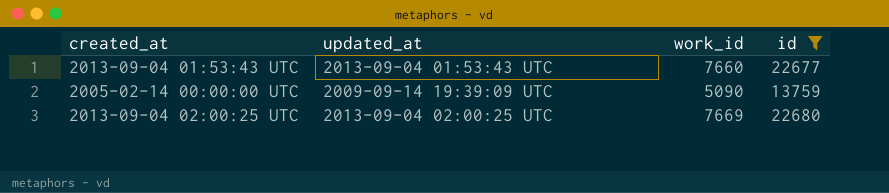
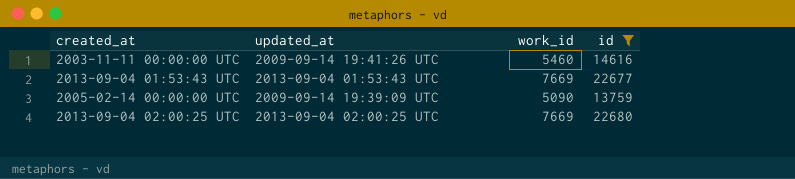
row 2003-11-11 00:00:00 UTC: none -> 2009-09-14 19:41:26 UTC | 5460 | 14616
2013-09-04 01:53:43 UTC | work_id: 7660 -> 7669

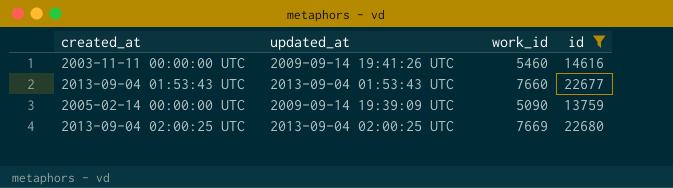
2013-09-04 01:53:43 UTC | work_id: 7669 -> 7660

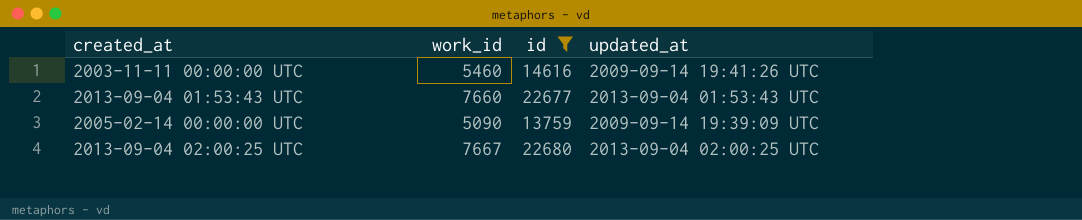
column updated_at | position: 2 -> 4
2013-09-04 02:00:25 UTC | work_id: 7669 -> 7667

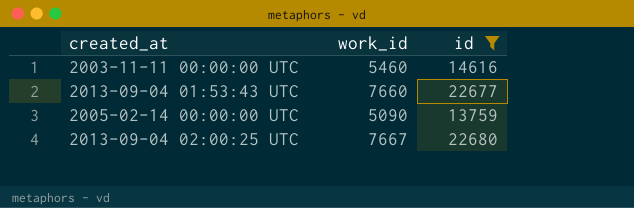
column updated_at | position: 4 -> none

